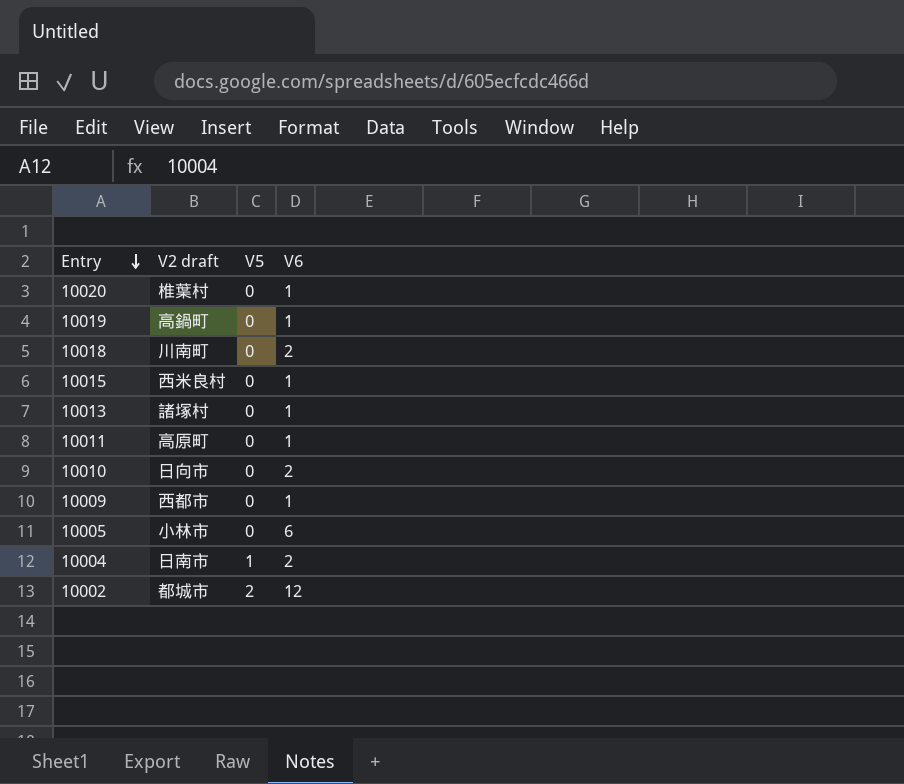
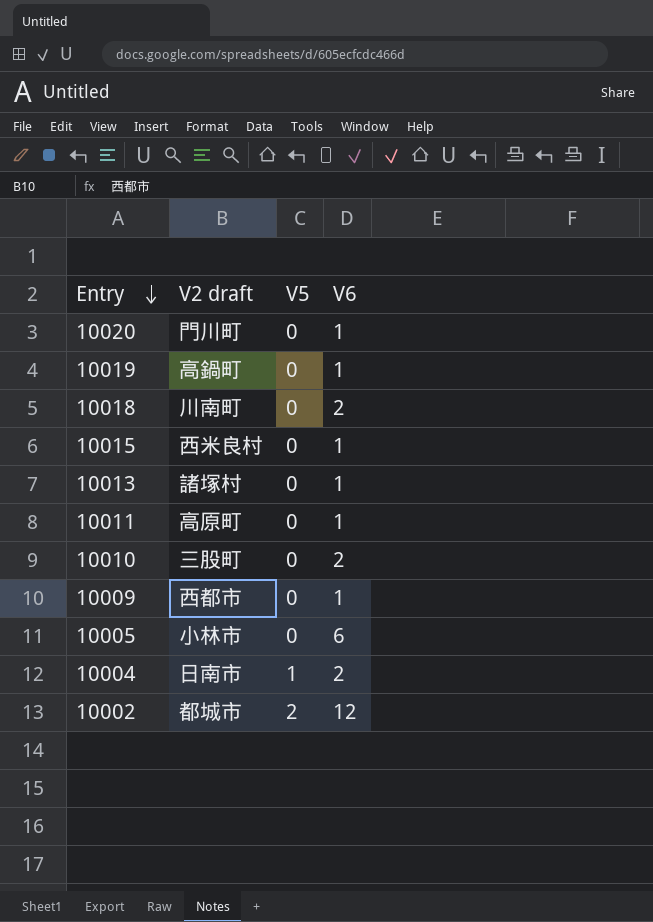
10020 | V2 draft: 椎葉村 -> 門川町
10010 | V2 draft: 日向市 -> 三股町

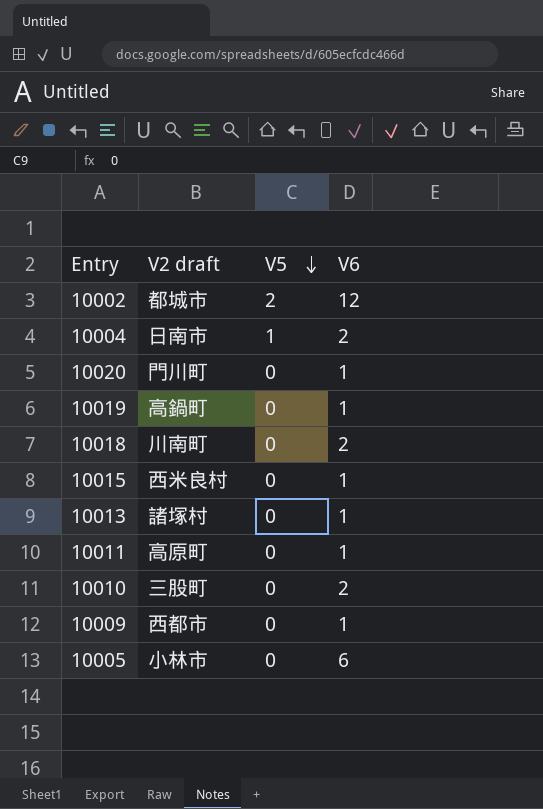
row order: Entry descending -> V5 descending

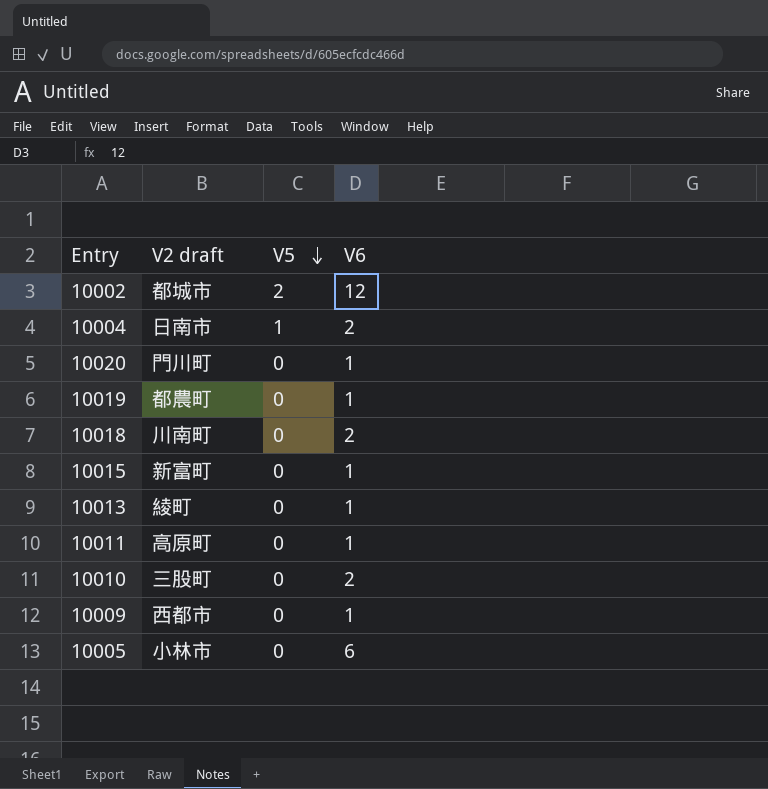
10019 | V2 draft: 高鍋町 -> 都農町
10015 | V2 draft: 西米良村 -> 新富町
10013 | V2 draft: 諸塚村 -> 綾町

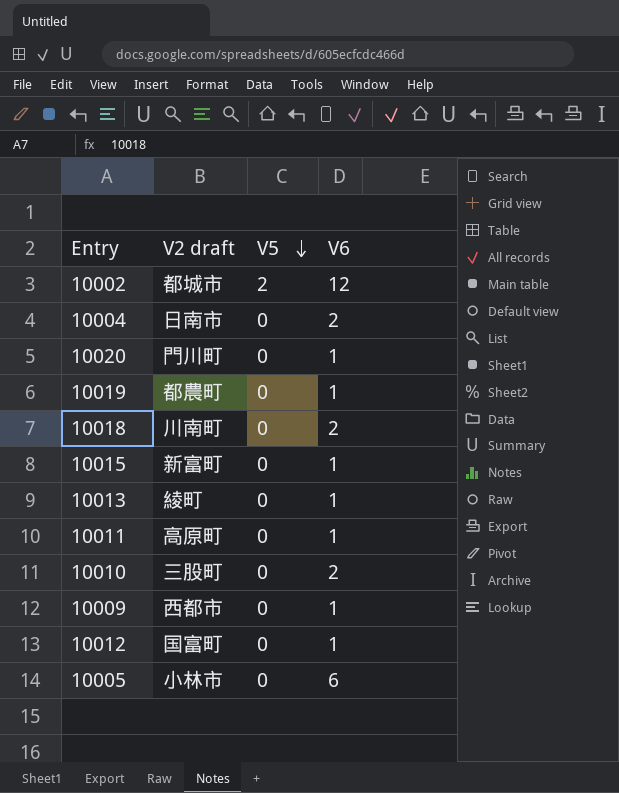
10004 | V5: 1 -> 0
row 10012: none -> 国富町 | 0 | 1

